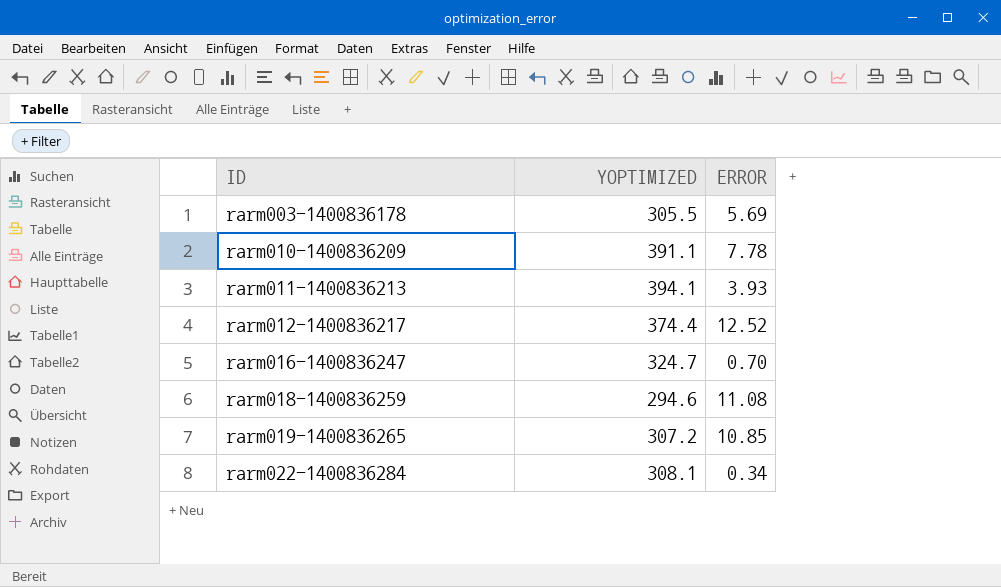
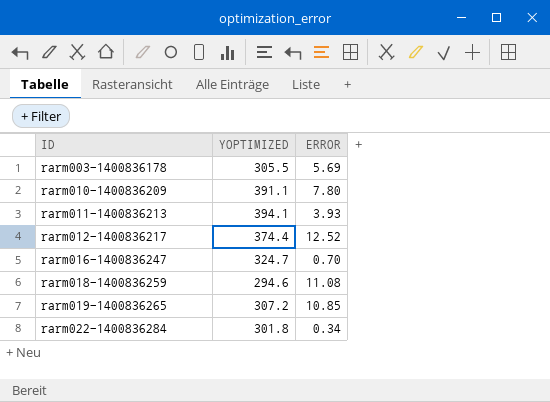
rarm010-1400836209 | ERROR: 7.78 -> 7.80
rarm022-1400836284 | YOPTIMIZED: 308.1 -> 301.8

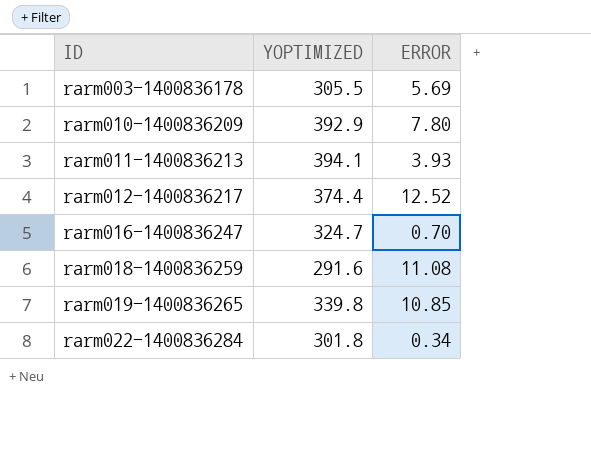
rarm010-1400836209 | YOPTIMIZED: 391.1 -> 392.9
rarm018-1400836259 | YOPTIMIZED: 294.6 -> 291.6
rarm019-1400836265 | YOPTIMIZED: 307.2 -> 339.8

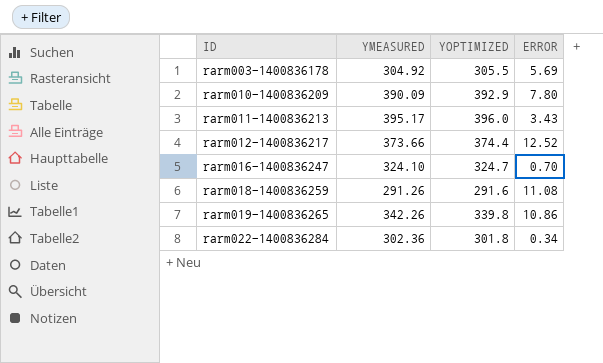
column YMEASURED | position: none -> 2
rarm011-1400836213 | YOPTIMIZED: 394.1 -> 396.0
rarm011-1400836213 | ERROR: 3.93 -> 3.43
rarm019-1400836265 | ERROR: 10.85 -> 10.86

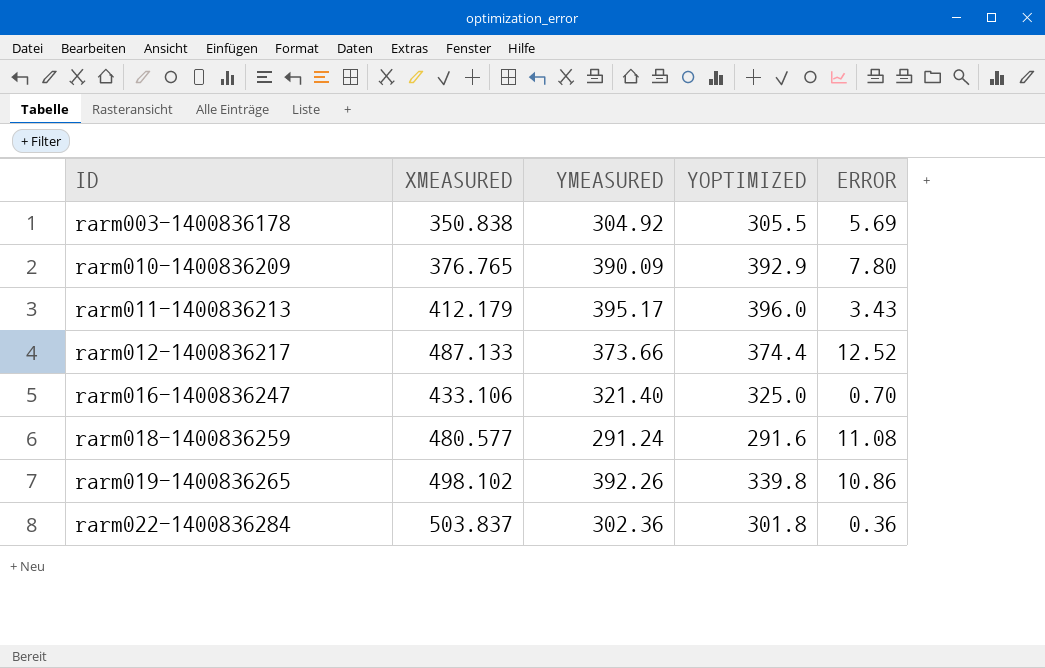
column XMEASURED | position: none -> 2
rarm016-1400836247 | YMEASURED: 324.10 -> 321.40
rarm016-1400836247 | YOPTIMIZED: 324.7 -> 325.0
rarm018-1400836259 | YMEASURED: 291.26 -> 291.24
rarm019-1400836265 | YMEASURED: 342.26 -> 392.26
rarm022-1400836284 | ERROR: 0.34 -> 0.36

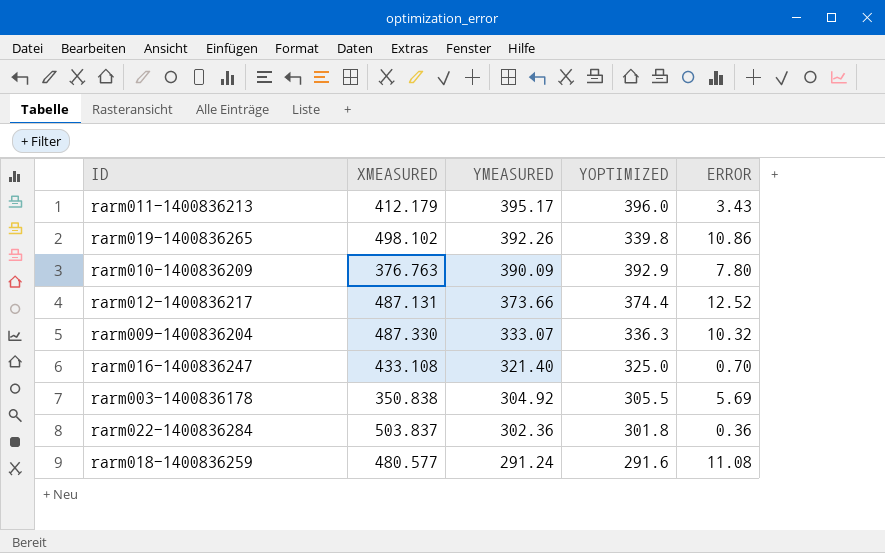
row order: ID ascending -> YMEASURED descending
rarm010-1400836209 | XMEASURED: 376.765 -> 376.763
rarm012-1400836217 | XMEASURED: 487.133 -> 487.131
row rarm009-1400836204: none -> 487.330 | 333.07 | 336.3 | 10.32
rarm016-1400836247 | XMEASURED: 433.106 -> 433.108

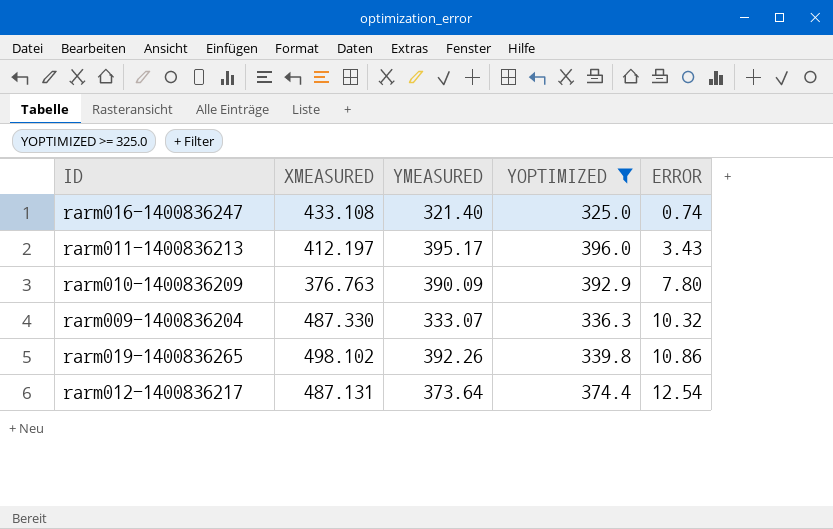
filter: none -> YOPTIMIZED >= 325.0
row order: YMEASURED descending -> ERROR ascending
rarm016-1400836247 | ERROR: 0.70 -> 0.74
rarm011-1400836213 | XMEASURED: 412.179 -> 412.197
rarm012-1400836217 | YMEASURED: 373.66 -> 373.64
rarm012-1400836217 | ERROR: 12.52 -> 12.54

